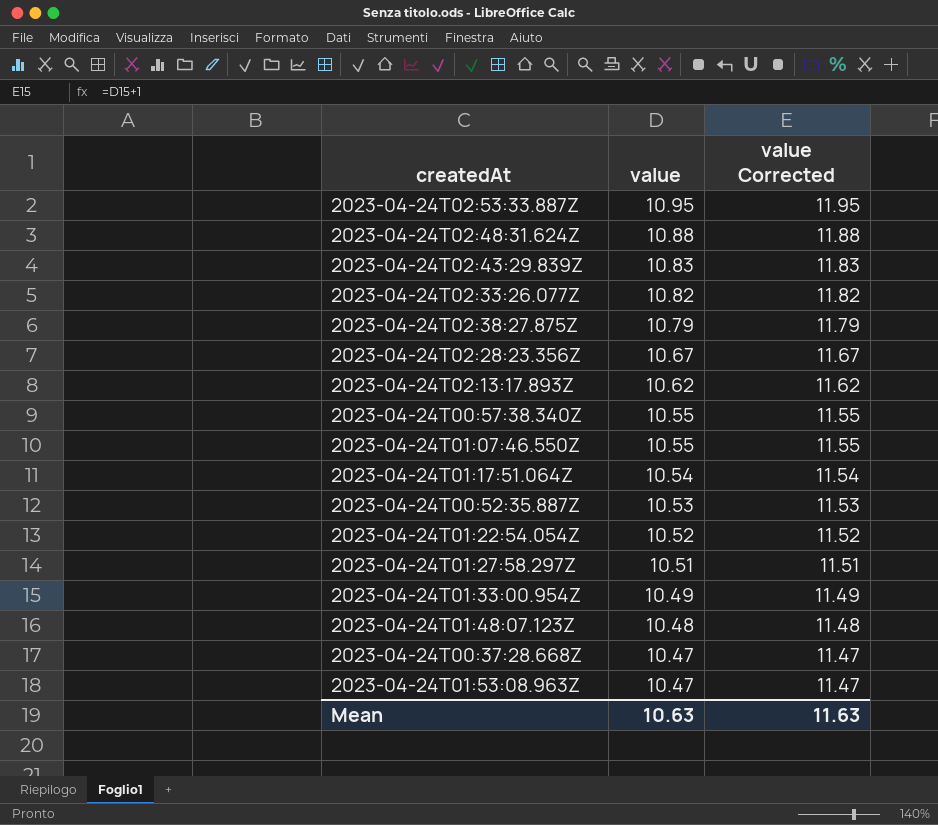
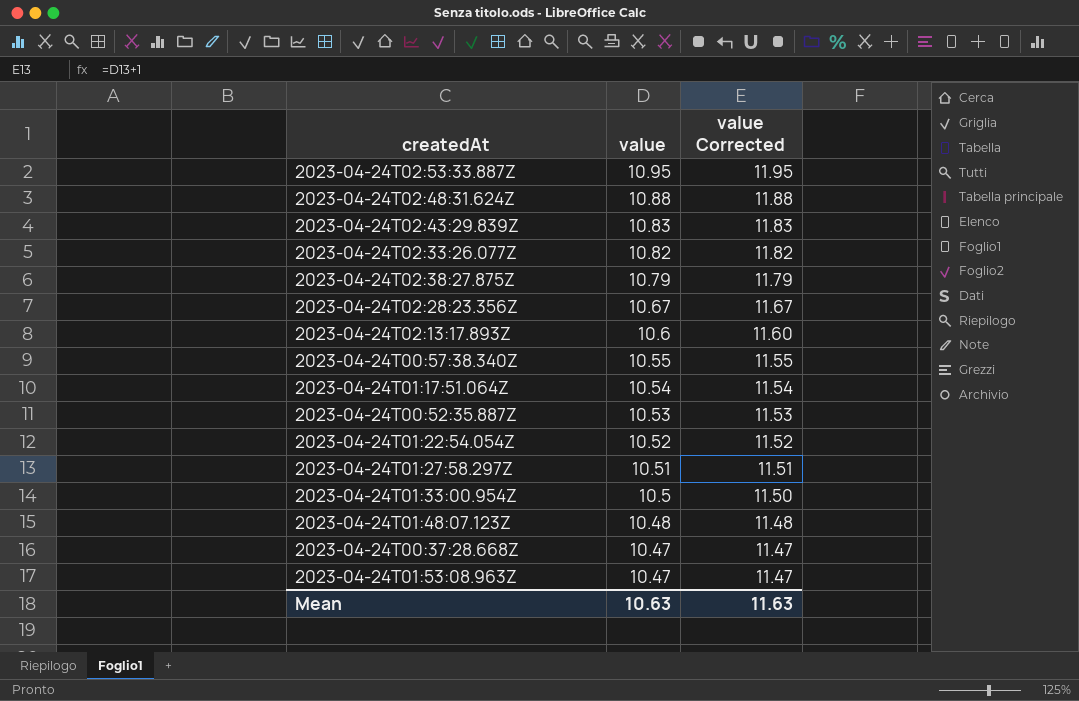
row 2023-04-24T01:07:46.550Z: 10.55 | 11.55 -> none
2023-04-24T02:13:17.893Z | value: 10.62 -> 10.6
2023-04-24T02:13:17.893Z | value Corrected: 11.62 -> 11.60
2023-04-24T01:33:00.954Z | value: 10.49 -> 10.5
2023-04-24T01:33:00.954Z | value Corrected: 11.49 -> 11.50

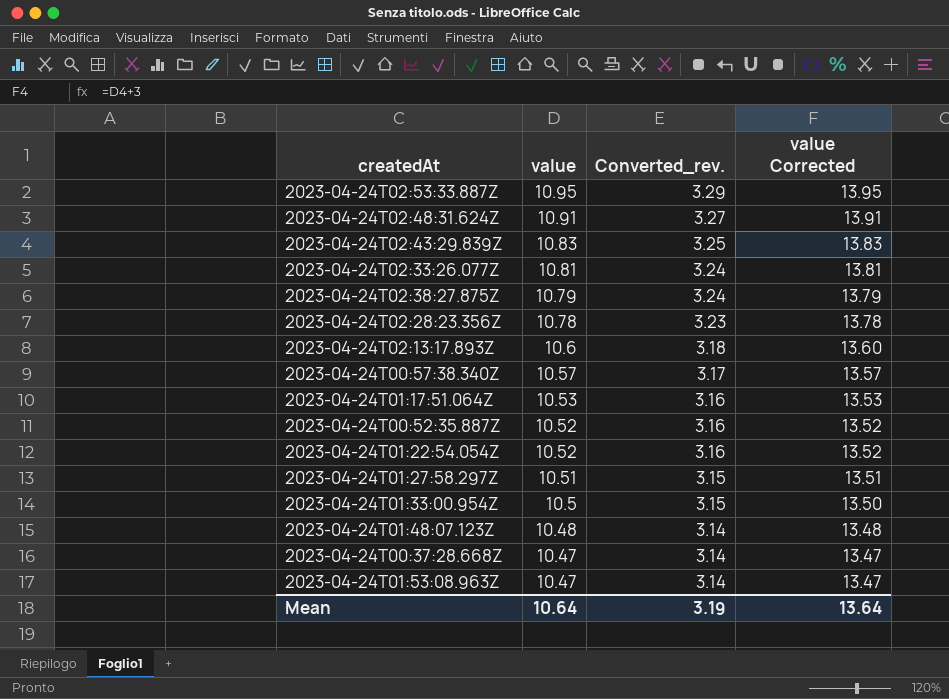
column Converted_rev. | formula: none -> [value] * 0.3
column value Corrected | formula: [value] + 1 -> [value] + 3
2023-04-24T02:48:31.624Z | value: 10.88 -> 10.91
2023-04-24T02:33:26.077Z | value: 10.82 -> 10.81
2023-04-24T02:28:23.356Z | value: 10.67 -> 10.78
2023-04-24T00:57:38.340Z | value: 10.55 -> 10.57
2023-04-24T01:17:51.064Z | value: 10.54 -> 10.53
2023-04-24T00:52:35.887Z | value: 10.53 -> 10.52
Mean | value: 10.63 -> 10.64
Mean | value Corrected: 11.63 -> 13.64

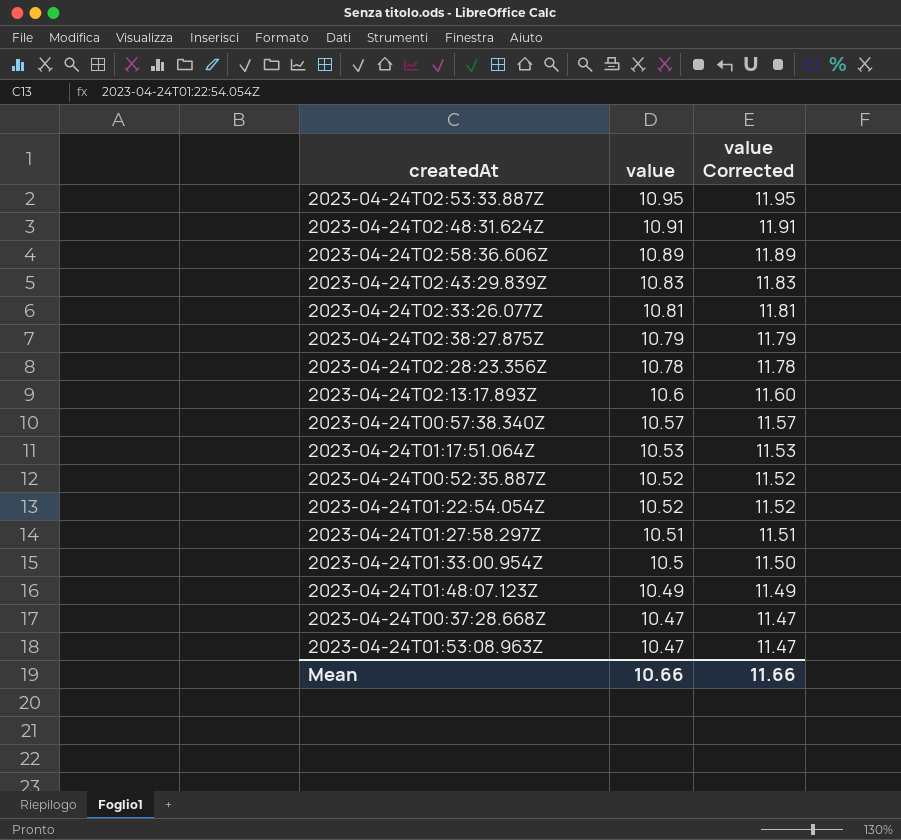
column Converted_rev. | formula: [value] * 0.3 -> none
column value Corrected | formula: [value] + 3 -> [value] + 1
row 2023-04-24T02:58:36.606Z: none -> 10.89 | 11.89
2023-04-24T01:48:07.123Z | value: 10.48 -> 10.49
Mean | value: 10.64 -> 10.66
Mean | value Corrected: 13.64 -> 11.66

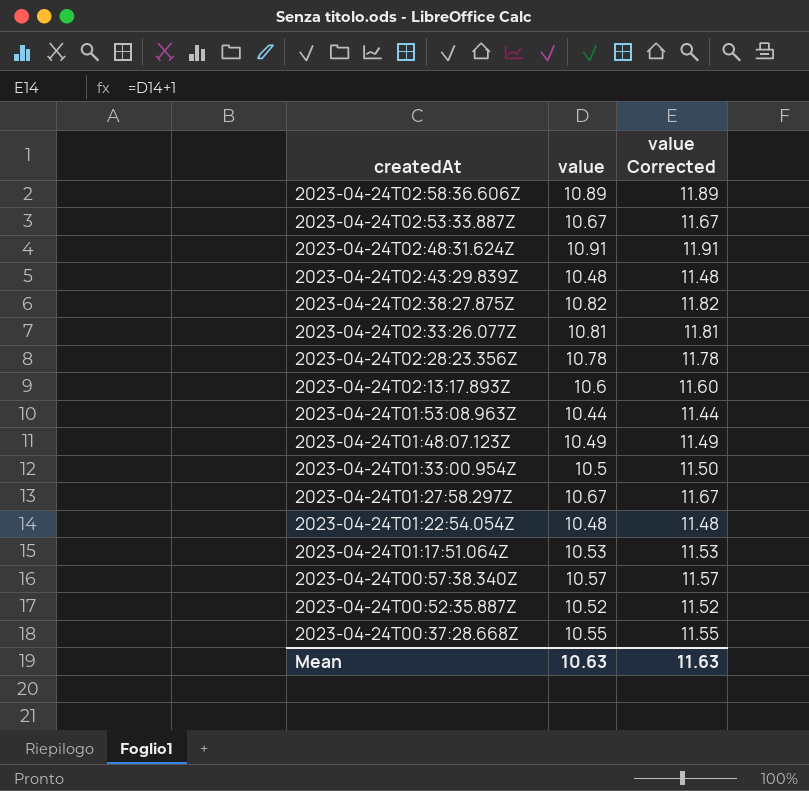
row order: value descending -> createdAt descending
2023-04-24T02:53:33.887Z | value: 10.95 -> 10.67
2023-04-24T02:53:33.887Z | value Corrected: 11.95 -> 11.67
2023-04-24T02:43:29.839Z | value: 10.83 -> 10.48
2023-04-24T02:43:29.839Z | value Corrected: 11.83 -> 11.48
2023-04-24T02:38:27.875Z | value: 10.79 -> 10.82
2023-04-24T02:38:27.875Z | value Corrected: 11.79 -> 11.82
2023-04-24T01:53:08.963Z | value: 10.47 -> 10.44
2023-04-24T01:53:08.963Z | value Corrected: 11.47 -> 11.44
2023-04-24T01:27:58.297Z | value: 10.51 -> 10.67
2023-04-24T01:27:58.297Z | value Corrected: 11.51 -> 11.67
2023-04-24T01:22:54.054Z | value: 10.52 -> 10.48
2023-04-24T01:22:54.054Z | value Corrected: 11.52 -> 11.48
2023-04-24T00:37:28.668Z | value: 10.47 -> 10.55
2023-04-24T00:37:28.668Z | value Corrected: 11.47 -> 11.55
Mean | value: 10.66 -> 10.63
Mean | value Corrected: 11.66 -> 11.63

